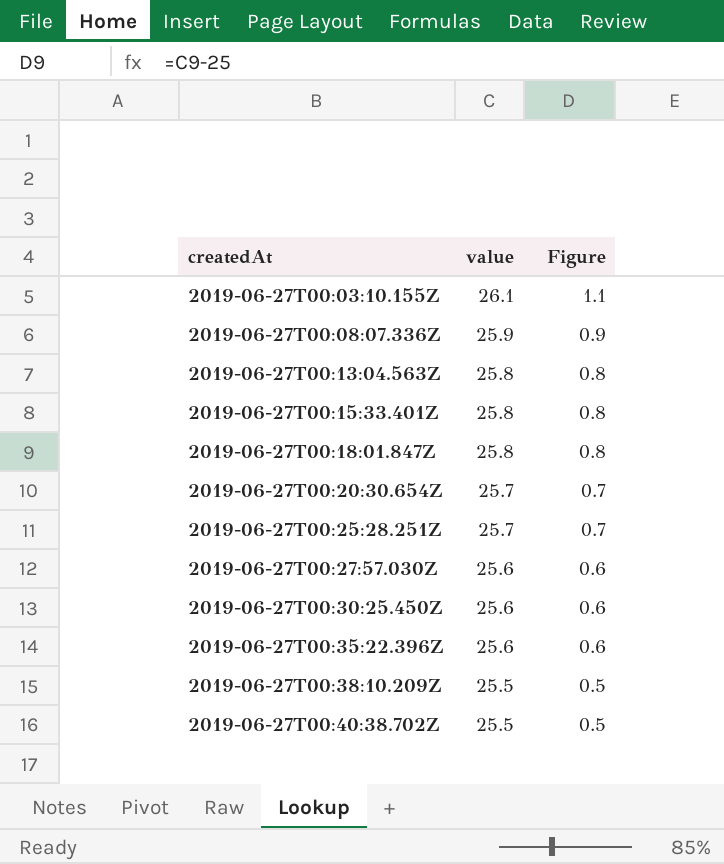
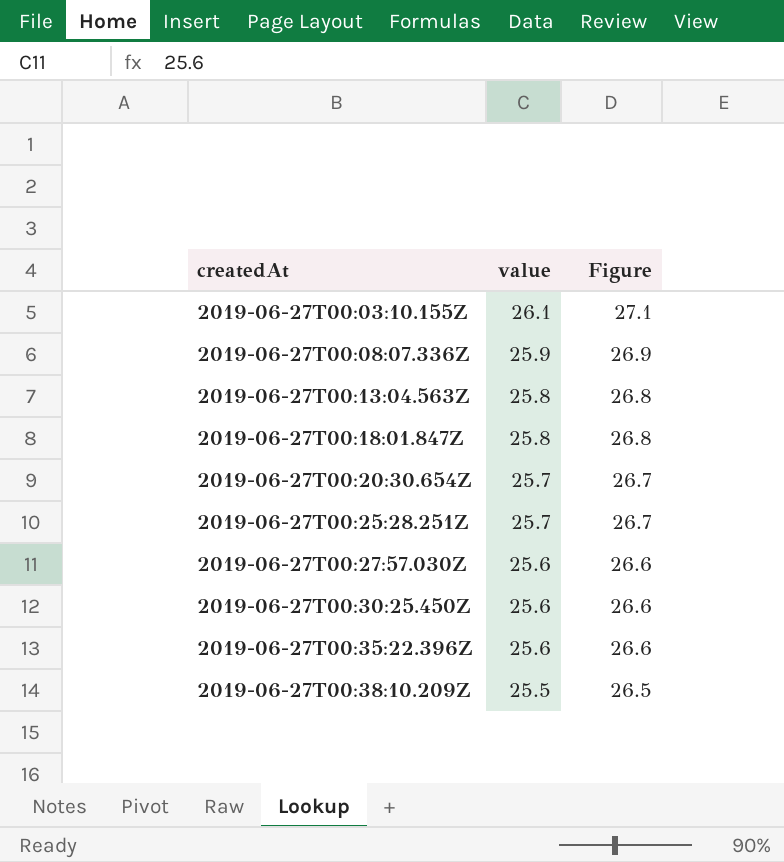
column Figure | formula: [value] - 25 -> [value] + 1
row 2019-06-27T00:15:33.401Z: 25.8 | 0.8 -> none
row 2019-06-27T00:40:38.702Z: 25.5 | 0.5 -> none

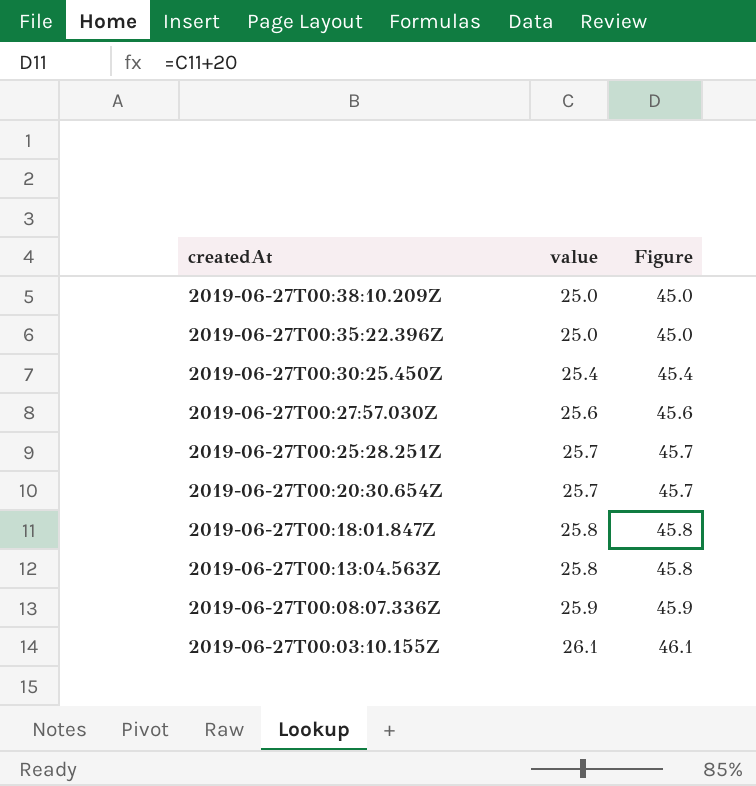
row order: createdAt ascending -> createdAt descending
column Figure | formula: [value] + 1 -> [value] + 20
2019-06-27T00:38:10.209Z | value: 25.5 -> 25.0
2019-06-27T00:35:22.396Z | value: 25.6 -> 25.0
2019-06-27T00:30:25.450Z | value: 25.6 -> 25.4

